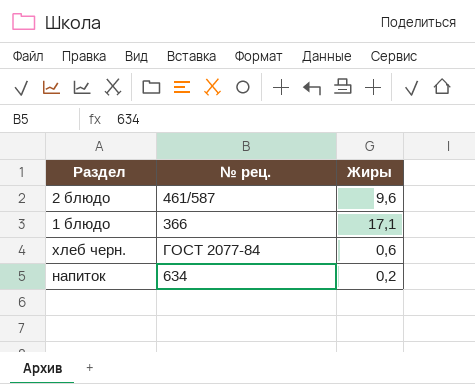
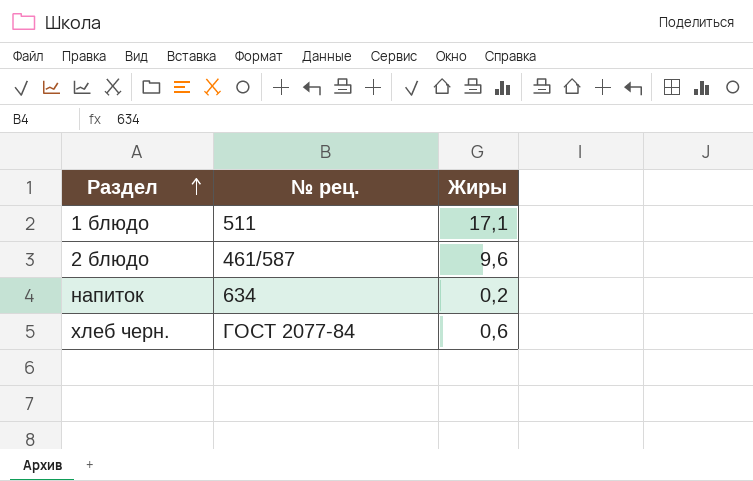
row order: none -> Раздел ascending
1 блюдо | № рец.: 366 -> 511

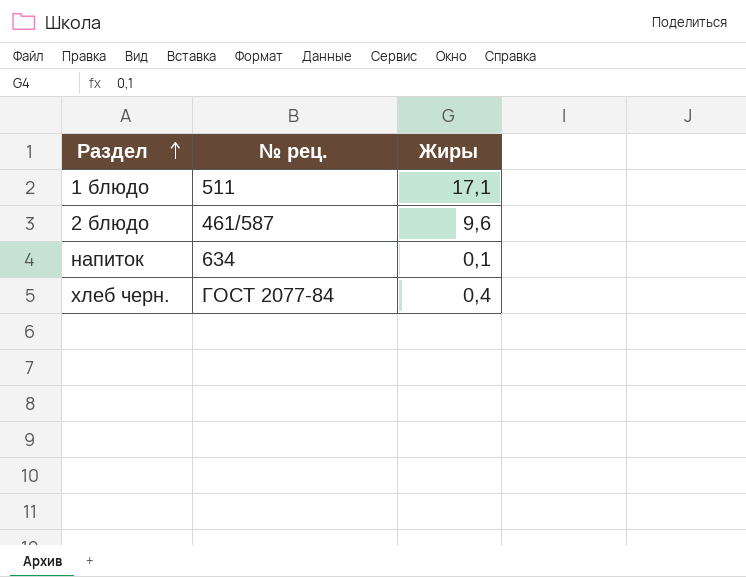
напиток | Жиры: 0,2 -> 0,1
хлеб черн. | Жиры: 0,6 -> 0,4

